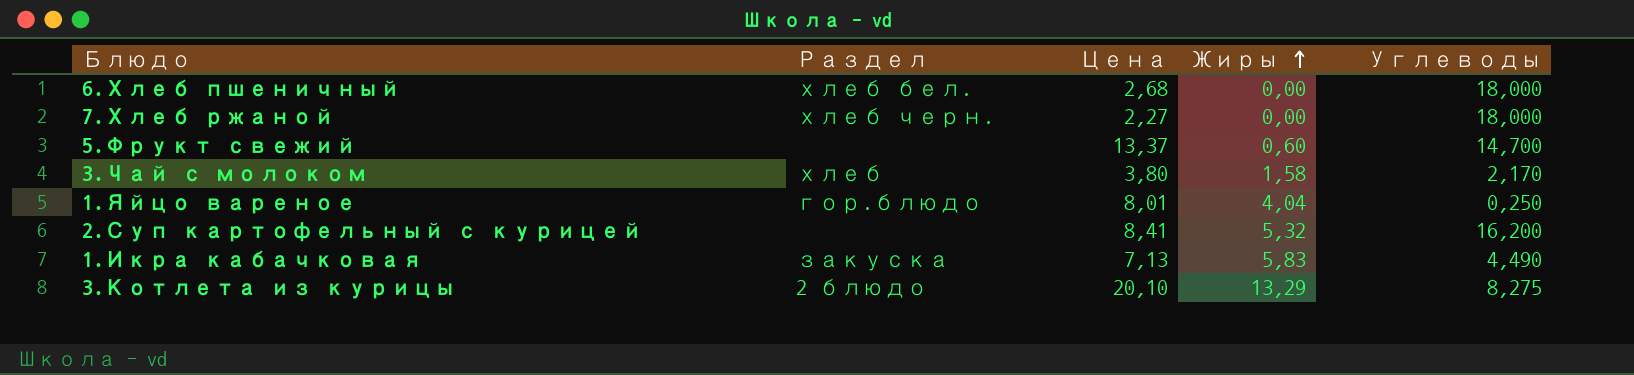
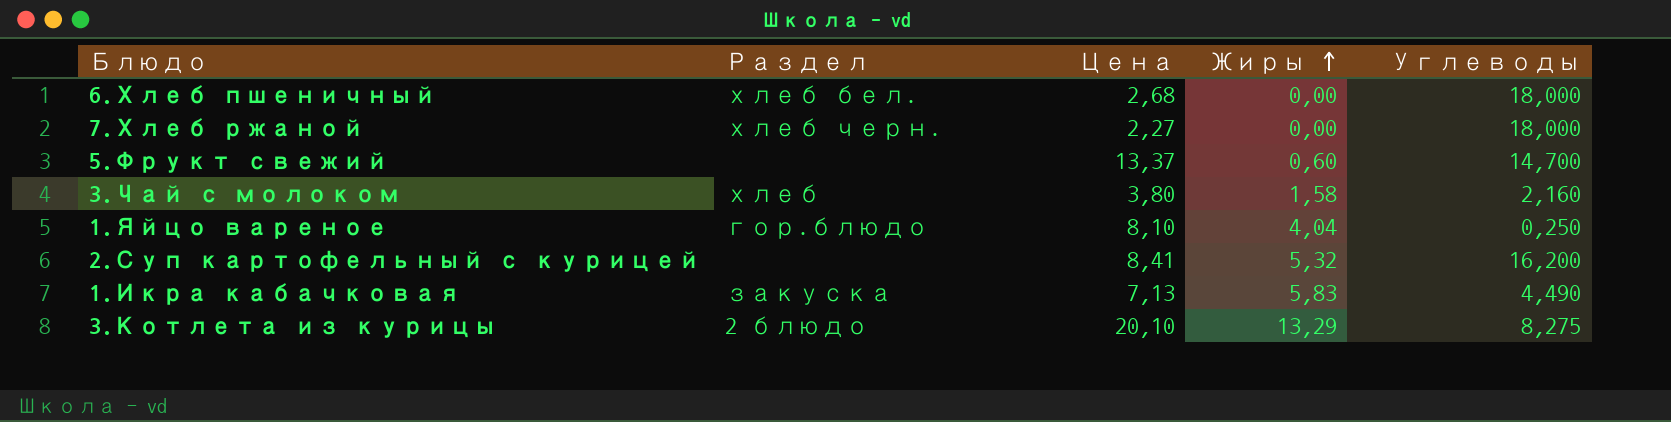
3.Чай с молоком | Углеводы: 2,170 -> 2,160
1.Яйцо вареное | Цена: 8,01 -> 8,10

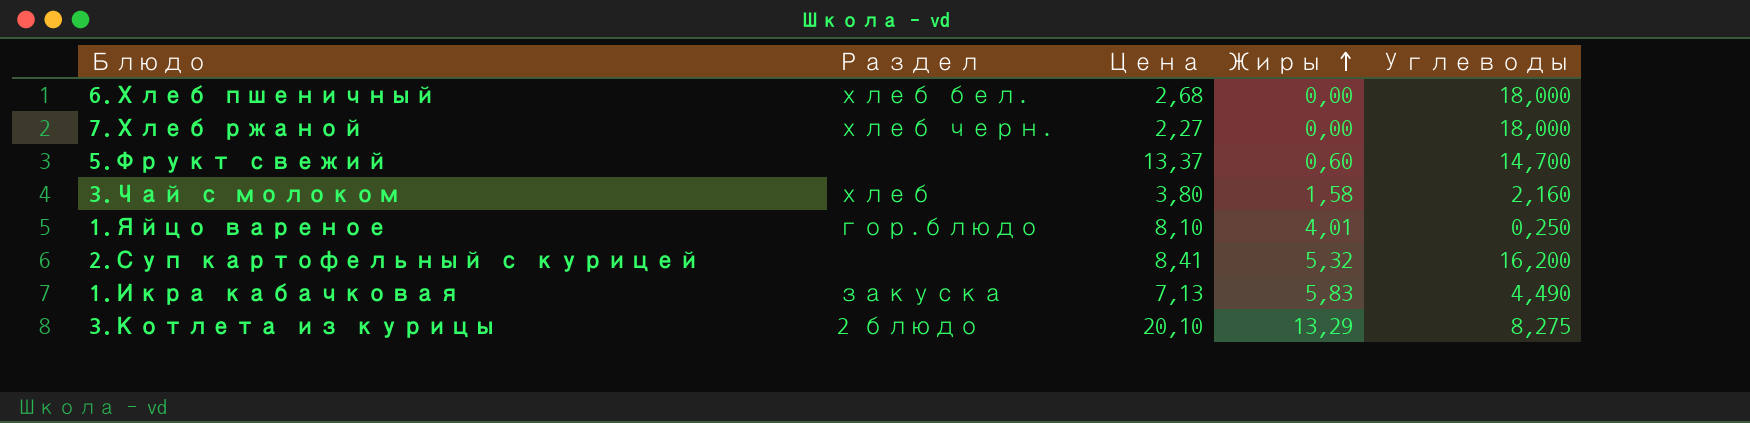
1.Яйцо вареное | Жиры: 4,04 -> 4,01

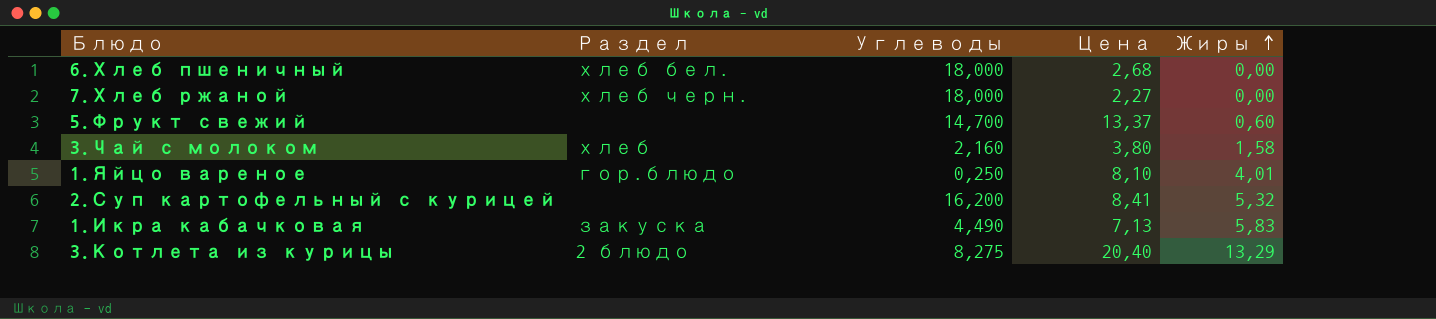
column Углеводы | position: 5 -> 3
3.Котлета из курицы | Цена: 20,10 -> 20,40

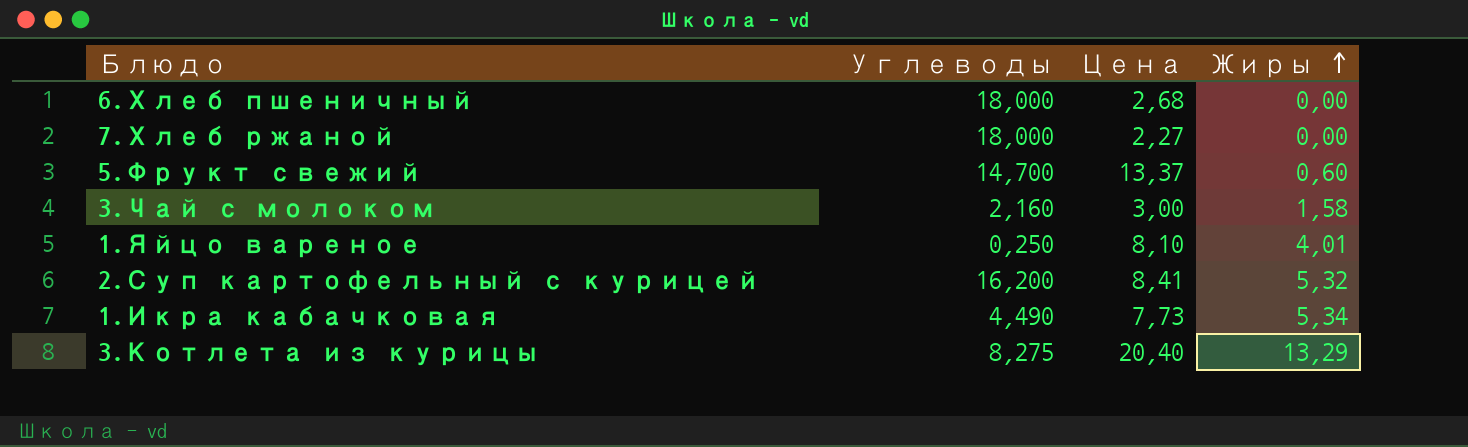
column Раздел | position: 2 -> none
3.Чай с молоком | Цена: 3,80 -> 3,00
1.Икра кабачковая | Цена: 7,13 -> 7,73
1.Икра кабачковая | Жиры: 5,83 -> 5,34

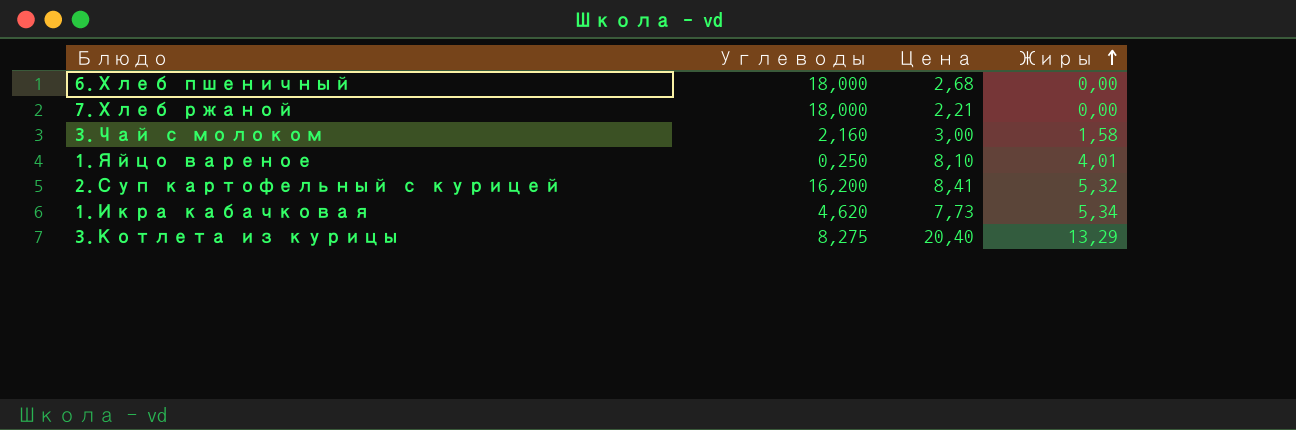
row 5.Фрукт свежий: 14,700 | 13,37 | 0,60 -> none
7.Хлеб ржаной | Цена: 2,27 -> 2,21
1.Икра кабачковая | Углеводы: 4,490 -> 4,620

